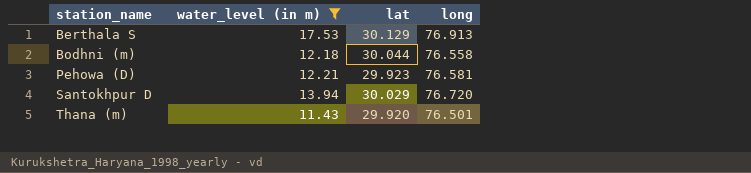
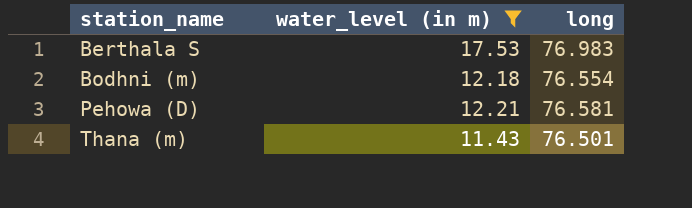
column lat | position: 3 -> none
row Santokhpur D: 13.94 | 30.029 | 76.720 -> none
Berthala S | long: 76.913 -> 76.983
Bodhni (m) | long: 76.558 -> 76.554

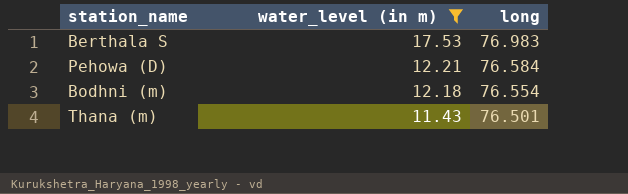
row order: station_name ascending -> water_level (in m) descending
Pehowa (D) | long: 76.581 -> 76.584

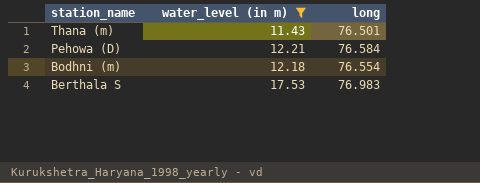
row order: water_level (in m) descending -> station_name descending

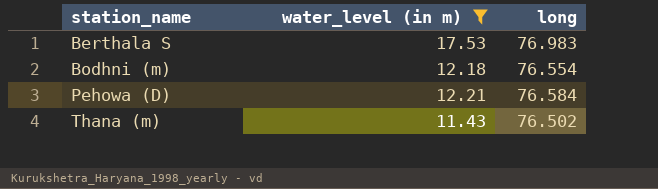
row order: station_name descending -> station_name ascending
Thana (m) | long: 76.501 -> 76.502

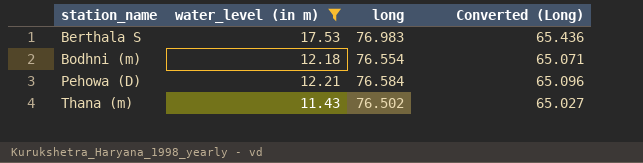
column Converted (Long) | formula: none -> [long] * 0.85

